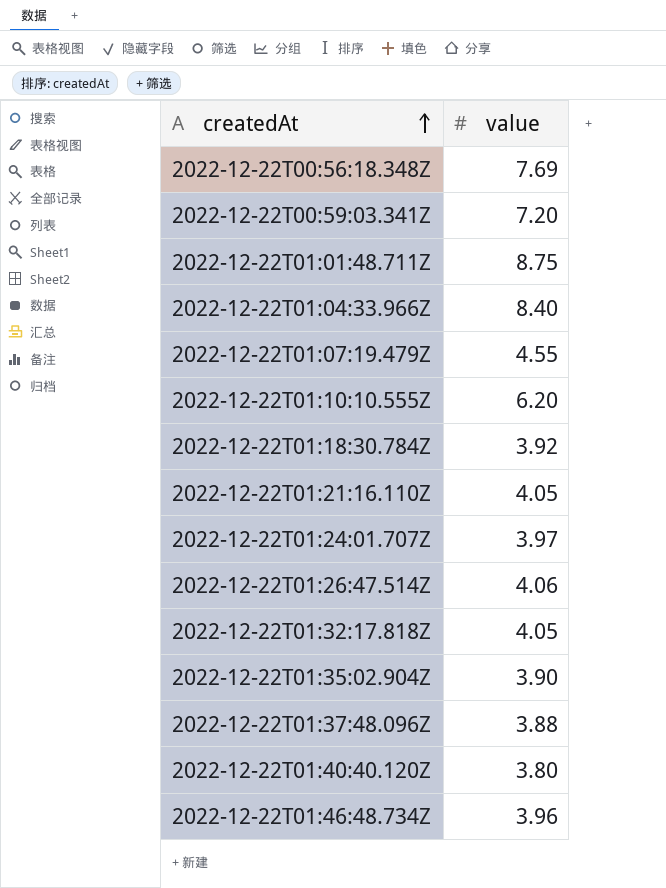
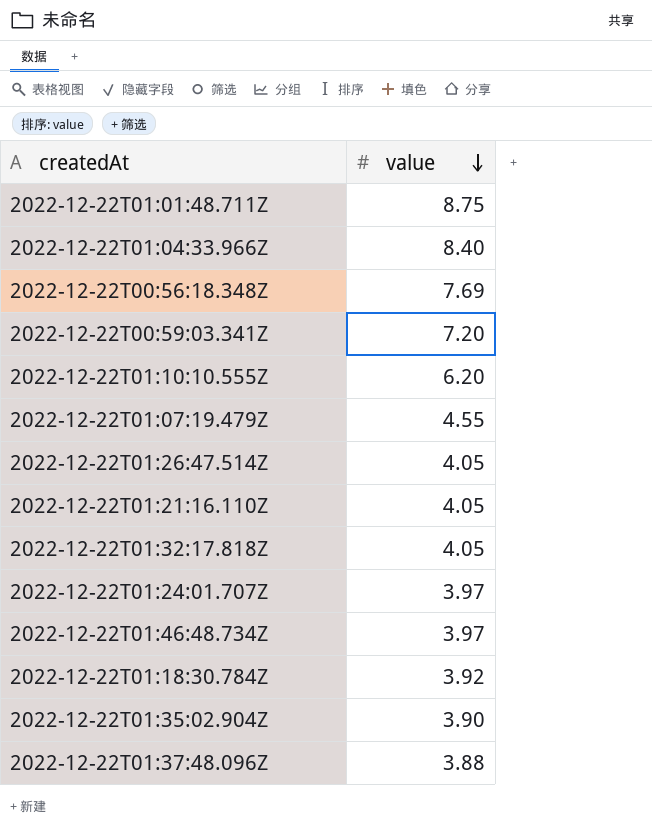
row order: createdAt ascending -> value descending
row 2022-12-22T01:40:40.120Z: 3.80 -> none
2022-12-22T01:26:47.514Z | value: 4.06 -> 4.05
2022-12-22T01:46:48.734Z | value: 3.96 -> 3.97

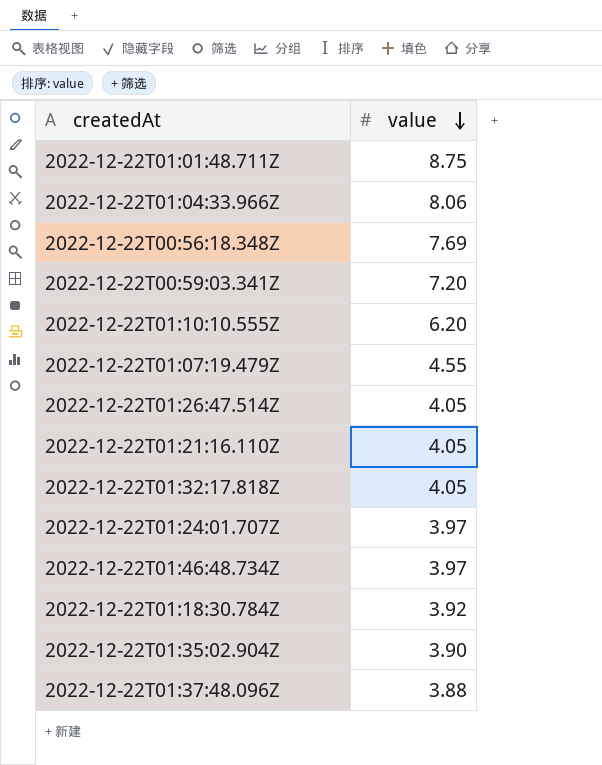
2022-12-22T01:04:33.966Z | value: 8.40 -> 8.06

